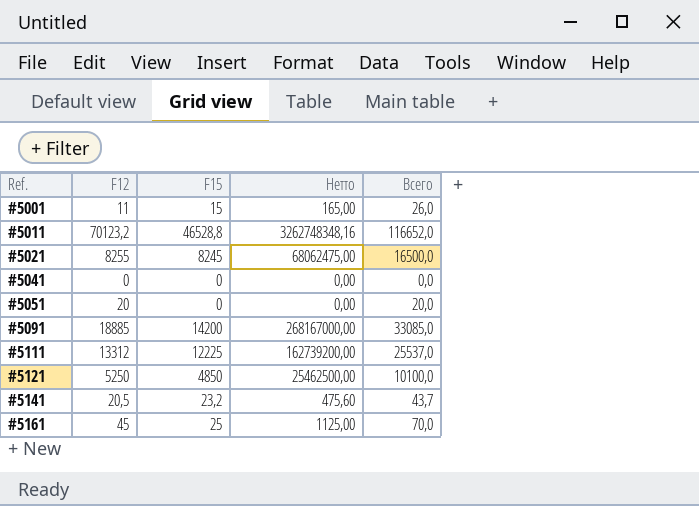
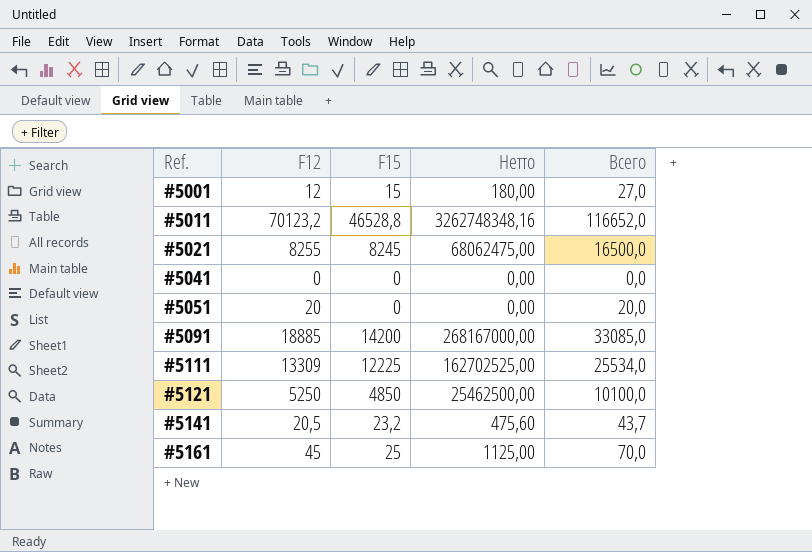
#5001 | F12: 11 -> 12
#5001 | Нетто: 165,00 -> 180,00
#5001 | Всего: 26,0 -> 27,0
#5111 | F12: 13312 -> 13309
#5111 | Нетто: 162739200,00 -> 162702525,00
#5111 | Всего: 25537,0 -> 25534,0

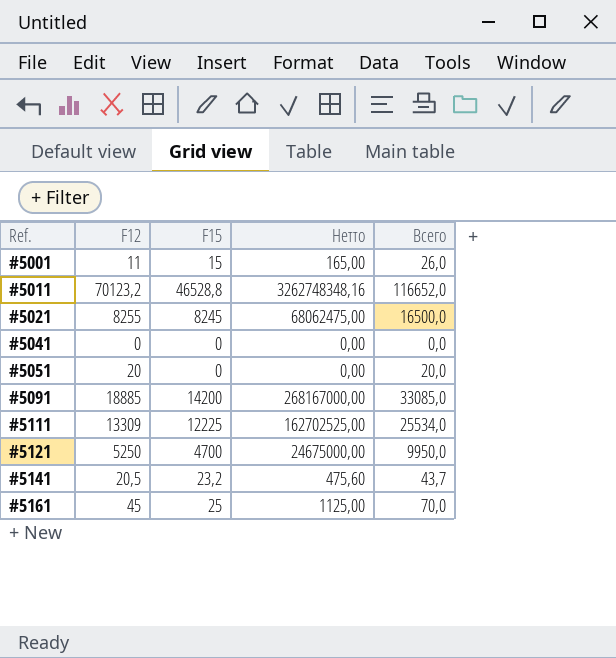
#5001 | F12: 12 -> 11
#5001 | Нетто: 180,00 -> 165,00
#5001 | Всего: 27,0 -> 26,0
#5121 | F15: 4850 -> 4700
#5121 | Нетто: 25462500,00 -> 24675000,00
#5121 | Всего: 10100,0 -> 9950,0

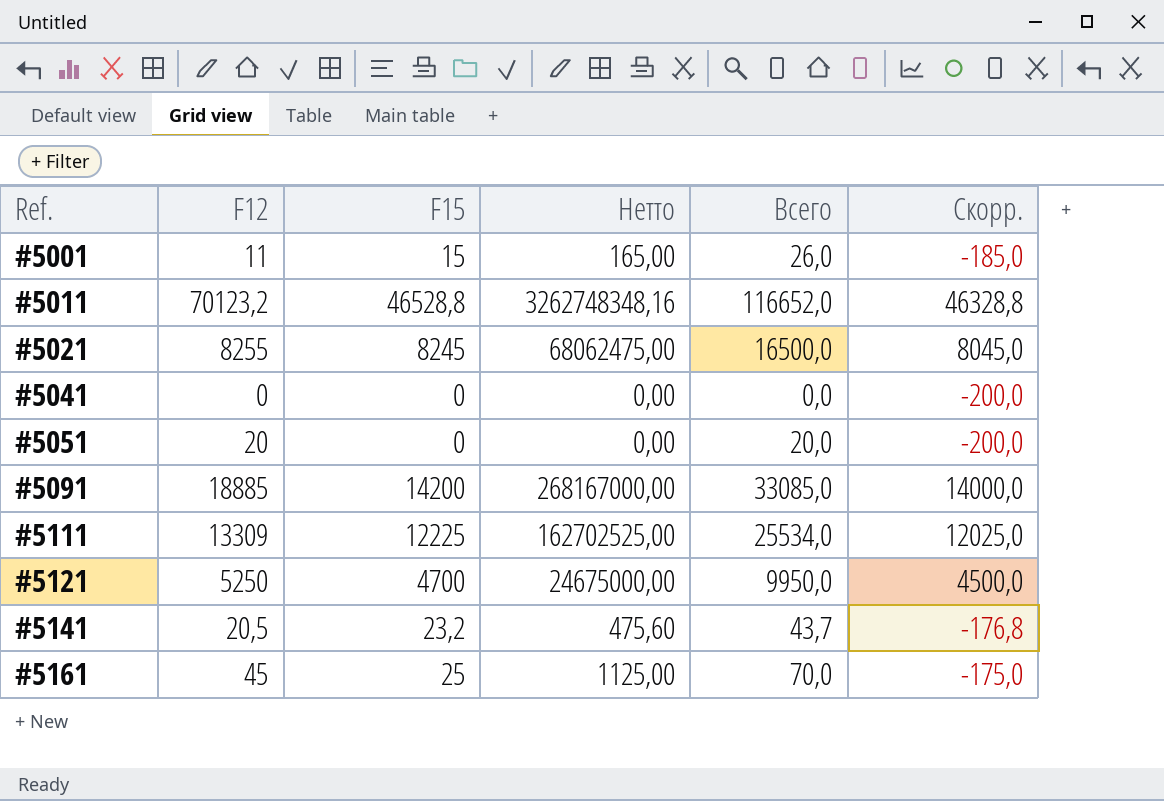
column Скорр. | formula: none -> [F15] - 200

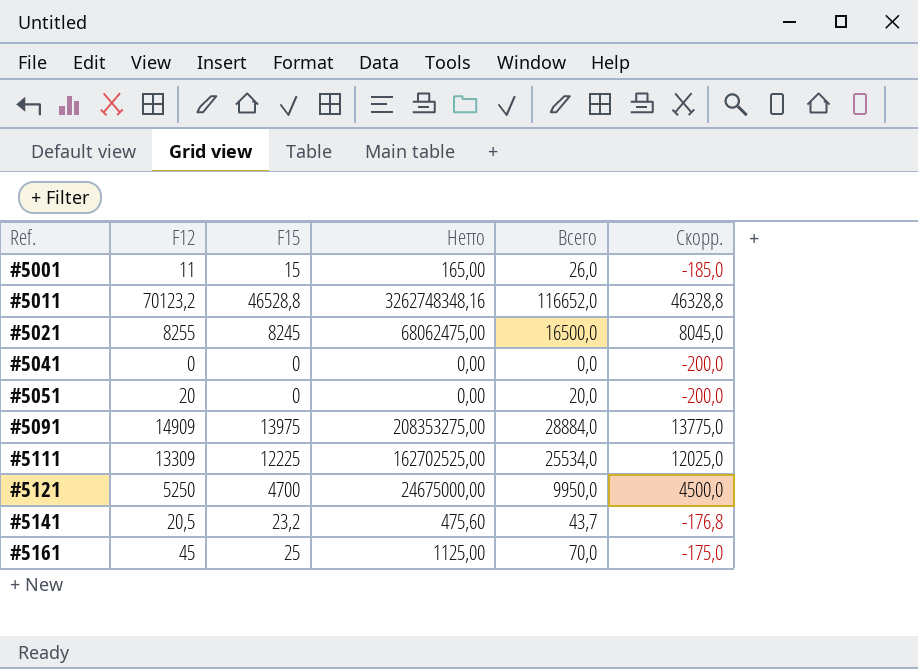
#5091 | F12: 18885 -> 14909
#5091 | F15: 14200 -> 13975
#5091 | Нетто: 268167000,00 -> 208353275,00
#5091 | Всего: 33085,0 -> 28884,0
#5091 | Скорр.: 14000,0 -> 13775,0

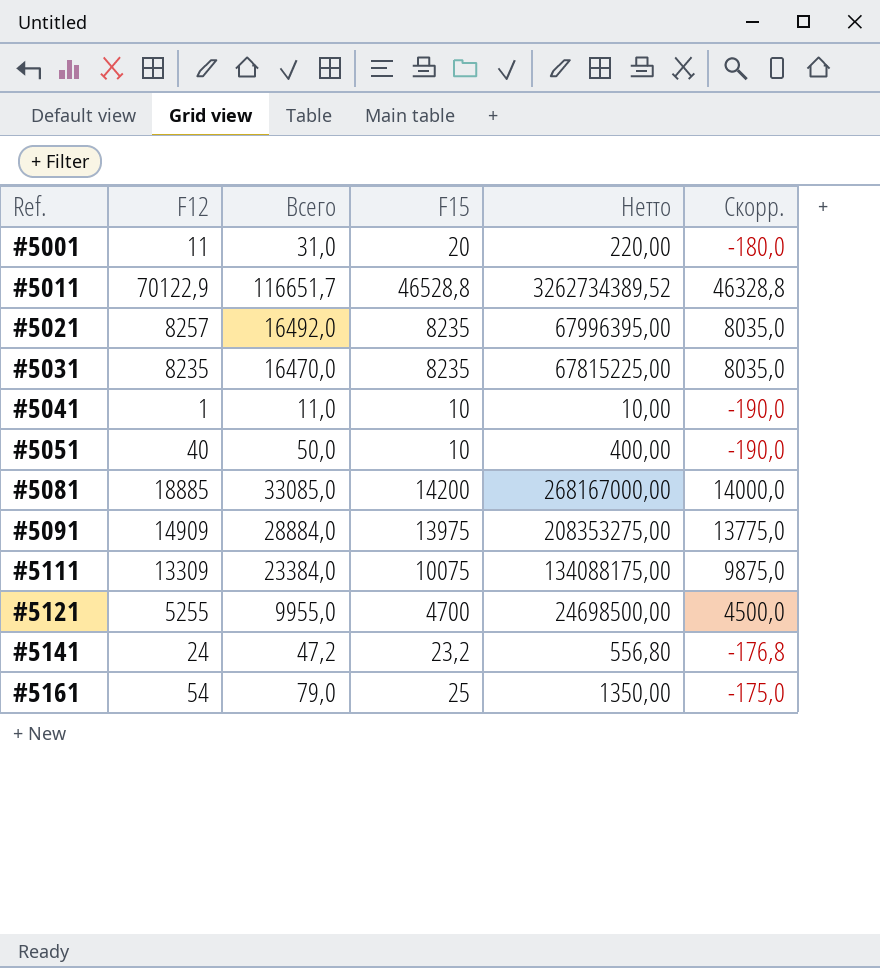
column Всего | position: 5 -> 3
#5001 | Всего: 26,0 -> 31,0
#5001 | F15: 15 -> 20
#5001 | Нетто: 165,00 -> 220,00
#5001 | Скорр.: -185,0 -> -180,0
#5011 | F12: 70123,2 -> 70122,9
#5011 | Всего: 116652,0 -> 116651,7
#5011 | Нетто: 3262748348,16 -> 3262734389,52
#5021 | F12: 8255 -> 8257
#5021 | Всего: 16500,0 -> 16492,0
#5021 | F15: 8245 -> 8235
#5021 | Нетто: 68062475,00 -> 67996395,00
#5021 | Скорр.: 8045,0 -> 8035,0
row #5031: none -> 8235 | 16470,0 | 8235 | 67815225,00 | 8035,0
#5041 | F12: 0 -> 1
#5041 | Всего: 0,0 -> 11,0
#5041 | F15: 0 -> 10
#5041 | Нетто: 0,00 -> 10,00
#5041 | Скорр.: -200,0 -> -190,0
#5051 | F12: 20 -> 40
#5051 | Всего: 20,0 -> 50,0
#5051 | F15: 0 -> 10
#5051 | Нетто: 0,00 -> 400,00
#5051 | Скорр.: -200,0 -> -190,0
row #5081: none -> 18885 | 33085,0 | 14200 | 268167000,00 | 14000,0
#5111 | Всего: 25534,0 -> 23384,0
#5111 | F15: 12225 -> 10075
#5111 | Нетто: 162702525,00 -> 134088175,00
#5111 | Скорр.: 12025,0 -> 9875,0
#5121 | F12: 5250 -> 5255
#5121 | Всего: 9950,0 -> 9955,0
#5121 | Нетто: 24675000,00 -> 24698500,00
#5141 | F12: 20,5 -> 24
#5141 | Всего: 43,7 -> 47,2
#5141 | Нетто: 475,60 -> 556,80
#5161 | F12: 45 -> 54
#5161 | Всего: 70,0 -> 79,0
#5161 | Нетто: 1125,00 -> 1350,00

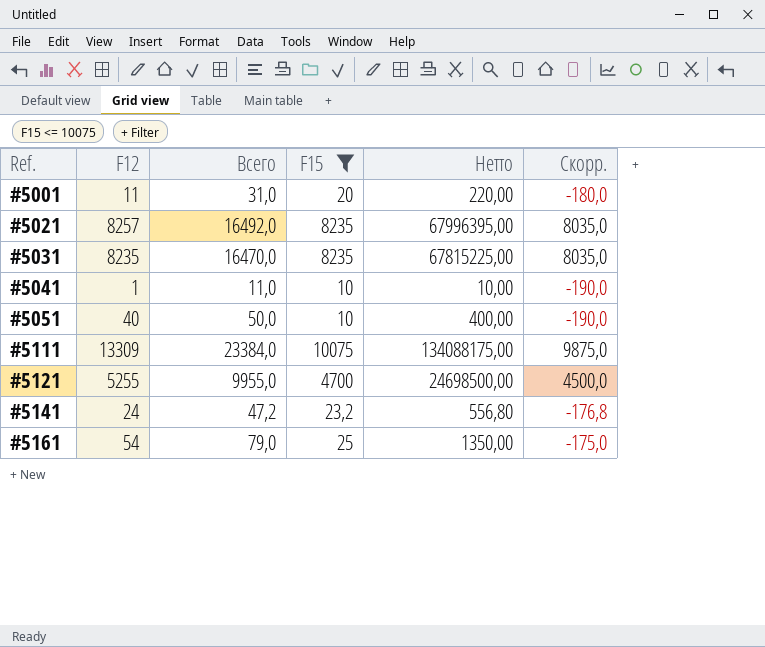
filter: none -> F15 <= 10075

